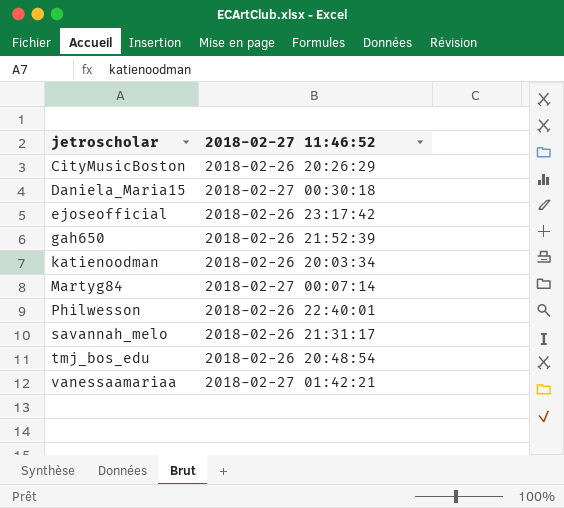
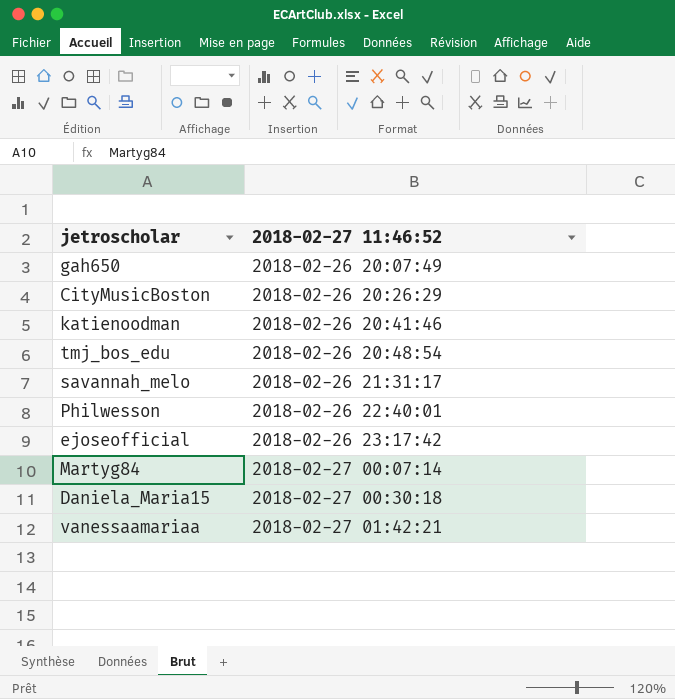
row order: jetroscholar ascending -> 2018-02-27 11:46:52 ascending
gah650 | 2018-02-27 11:46:52: 2018-02-26 21:52:39 -> 2018-02-26 20:07:49
katienoodman | 2018-02-27 11:46:52: 2018-02-26 20:03:34 -> 2018-02-26 20:41:46

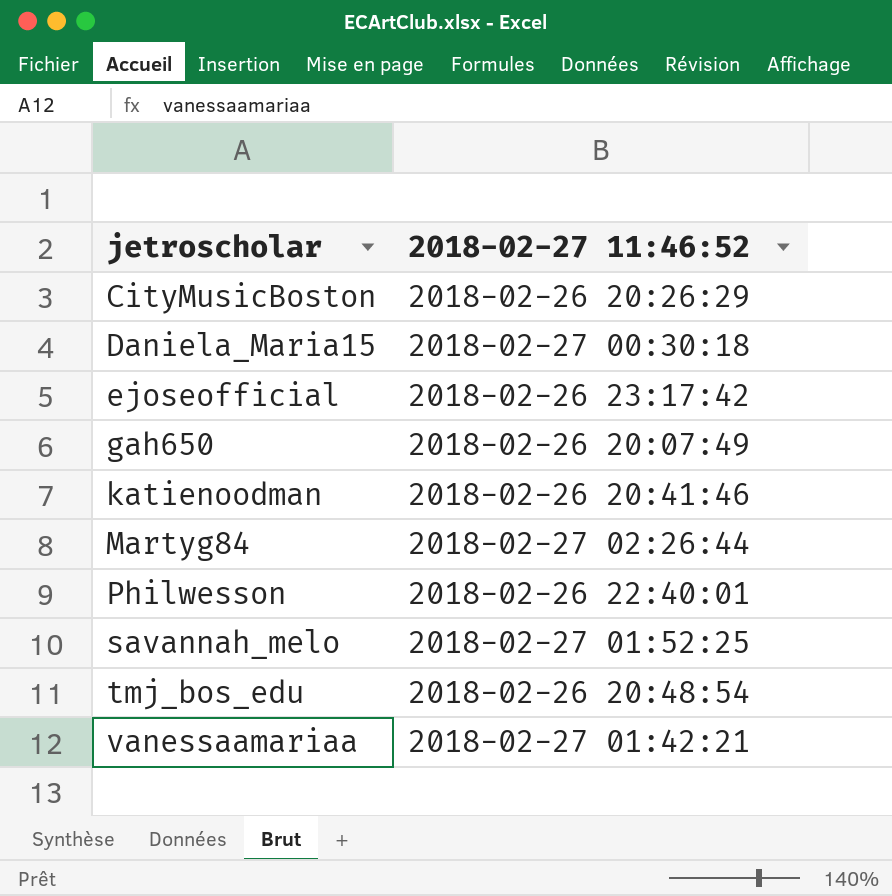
row order: 2018-02-27 11:46:52 ascending -> jetroscholar ascending
Martyg84 | 2018-02-27 11:46:52: 2018-02-27 00:07:14 -> 2018-02-27 02:26:44
savannah_melo | 2018-02-27 11:46:52: 2018-02-26 21:31:17 -> 2018-02-27 01:52:25

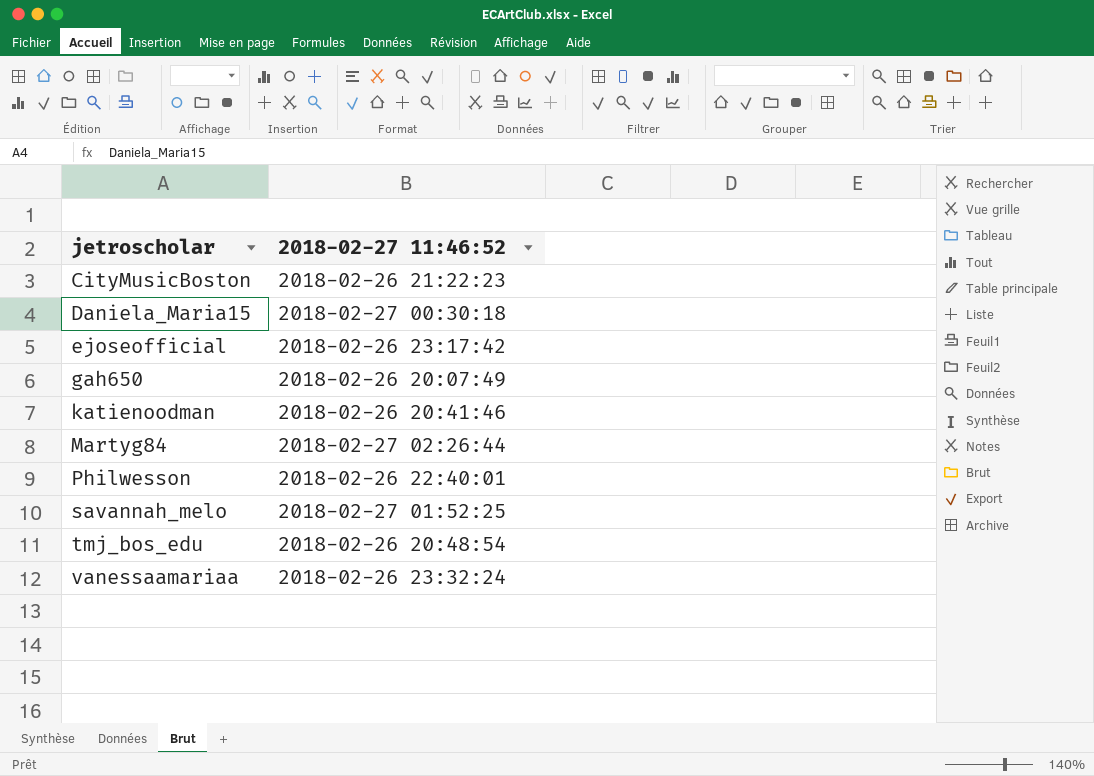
CityMusicBoston | 2018-02-27 11:46:52: 2018-02-26 20:26:29 -> 2018-02-26 21:22:23
vanessaamariaa | 2018-02-27 11:46:52: 2018-02-27 01:42:21 -> 2018-02-26 23:32:24

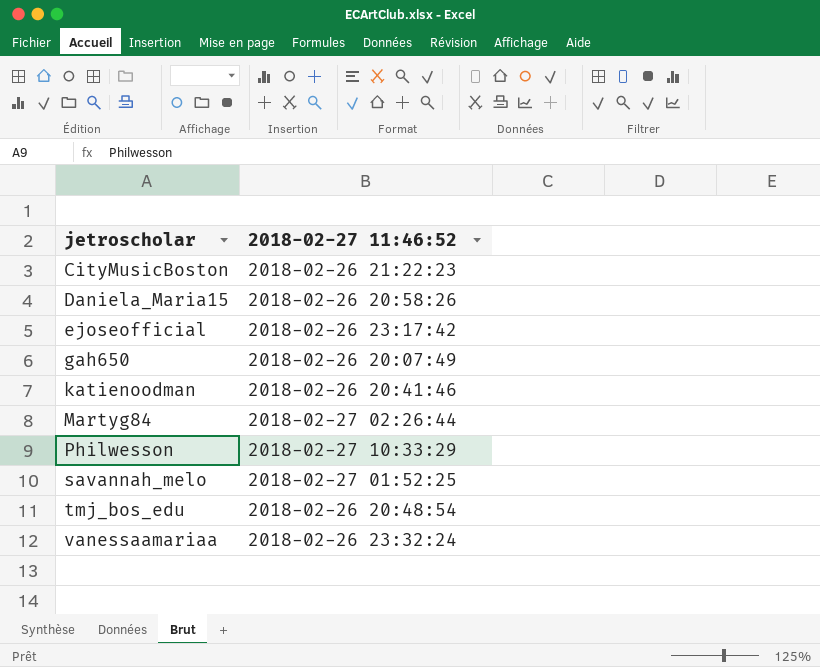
Daniela_Maria15 | 2018-02-27 11:46:52: 2018-02-27 00:30:18 -> 2018-02-26 20:58:26
Philwesson | 2018-02-27 11:46:52: 2018-02-26 22:40:01 -> 2018-02-27 10:33:29

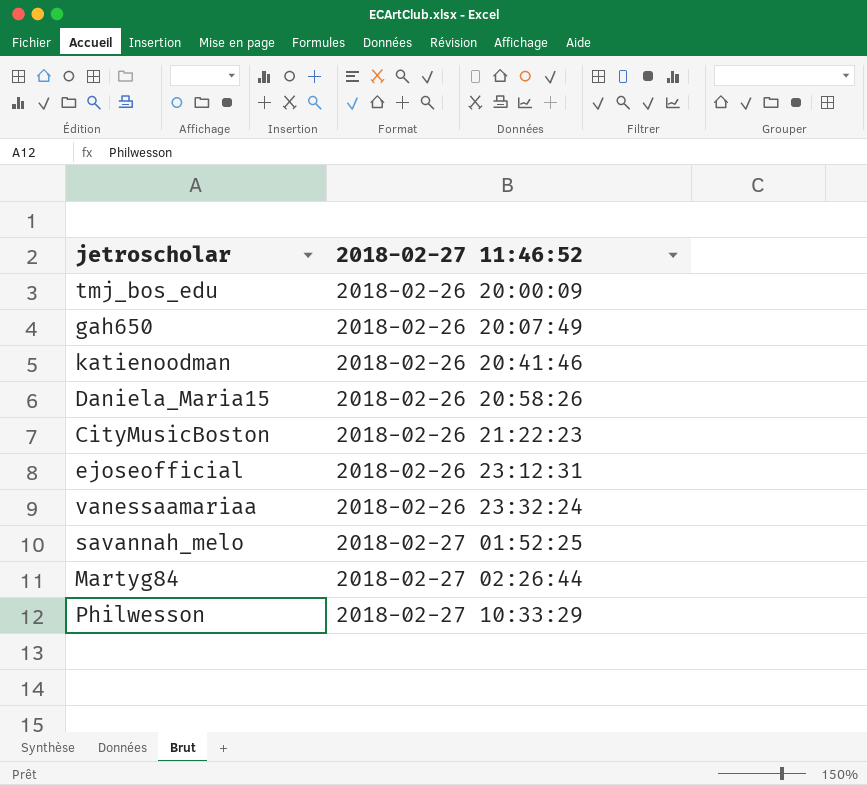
row order: jetroscholar ascending -> 2018-02-27 11:46:52 ascending
tmj_bos_edu | 2018-02-27 11:46:52: 2018-02-26 20:48:54 -> 2018-02-26 20:00:09
ejoseofficial | 2018-02-27 11:46:52: 2018-02-26 23:17:42 -> 2018-02-26 23:12:31

